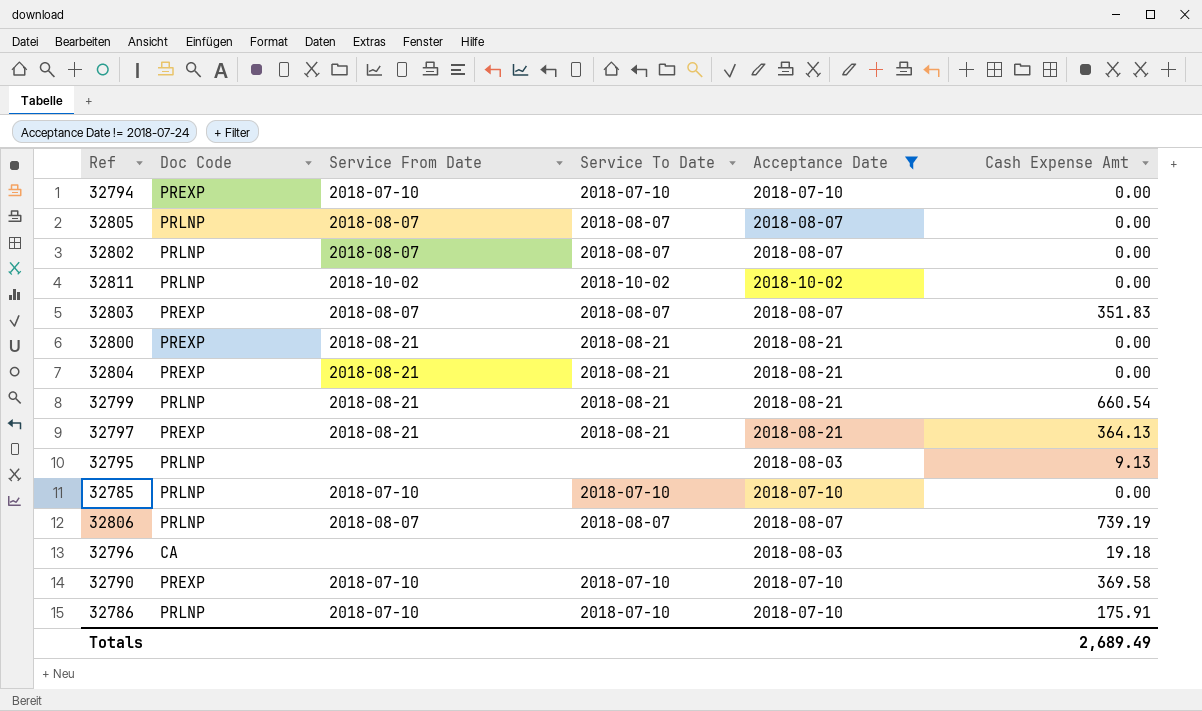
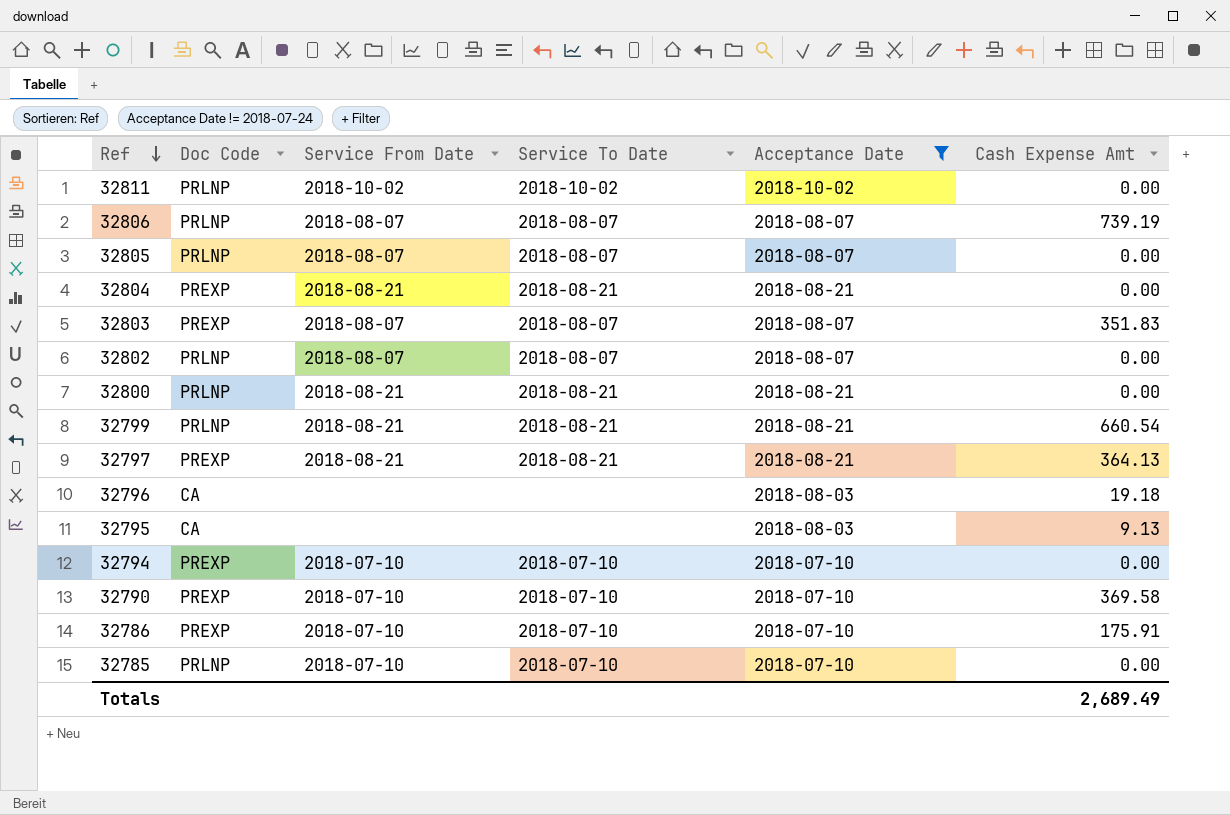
row order: none -> Ref descending
32800 | Doc Code: PREXP -> PRLNP
32795 | Doc Code: PRLNP -> CA
32786 | Doc Code: PRLNP -> PREXP

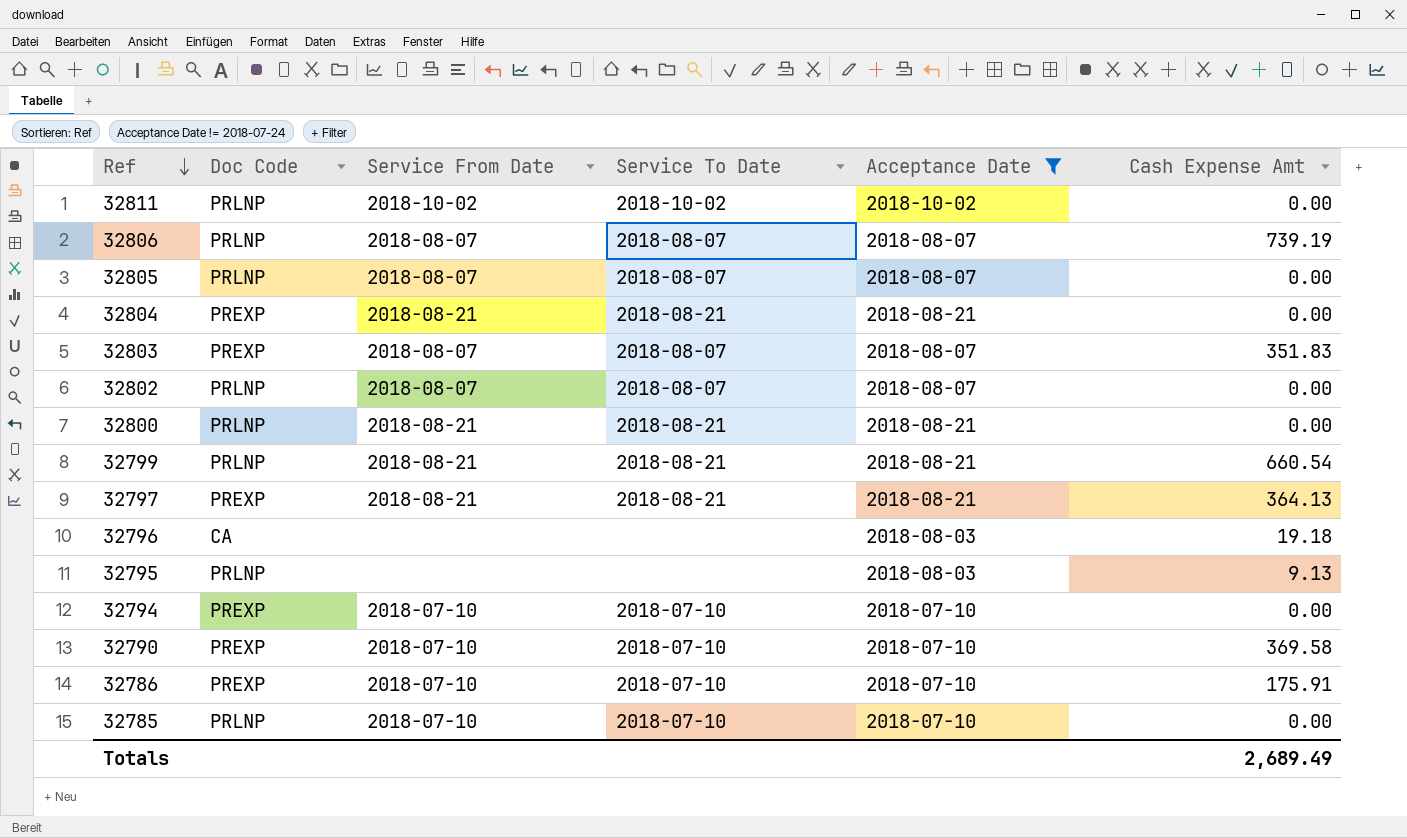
32795 | Doc Code: CA -> PRLNP

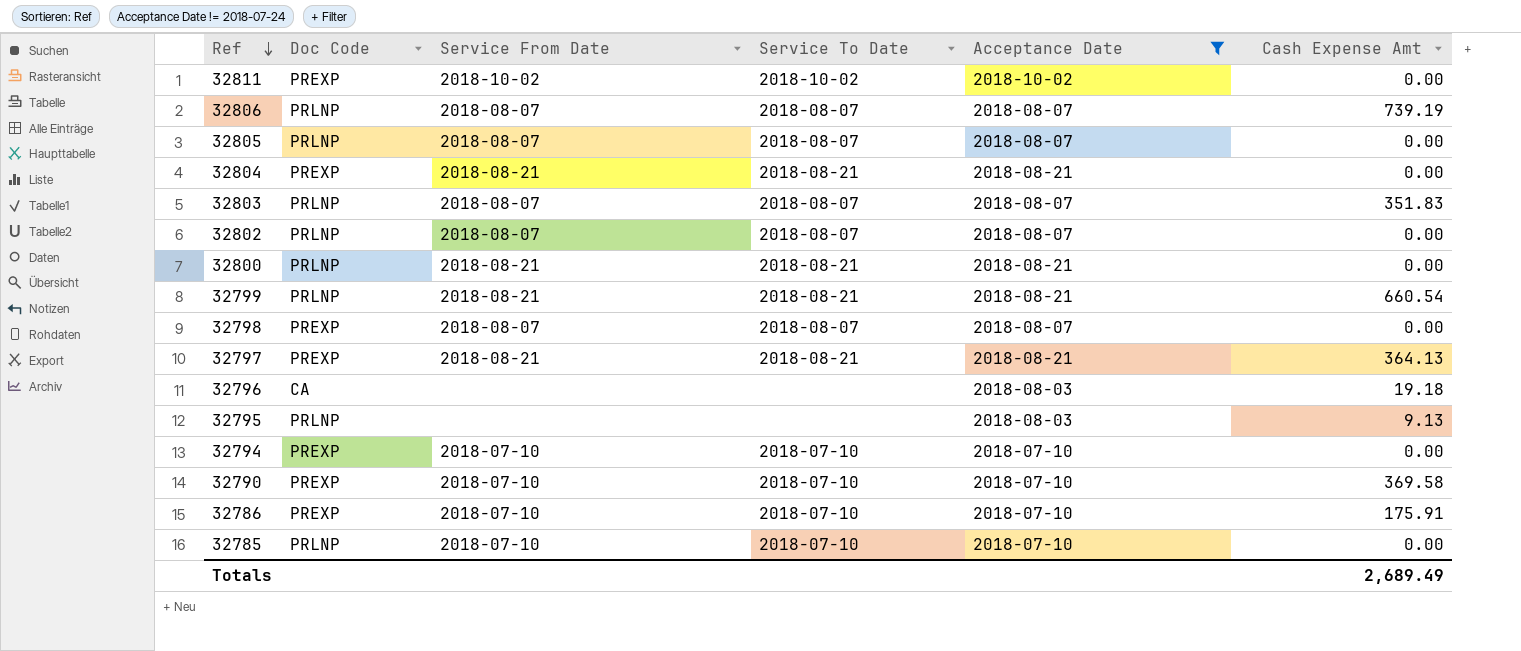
32811 | Doc Code: PRLNP -> PREXP
32803 | Doc Code: PREXP -> PRLNP
row 32798: none -> PREXP | 2018-08-07 | 2018-08-07 | 2018-08-07 | 0.00

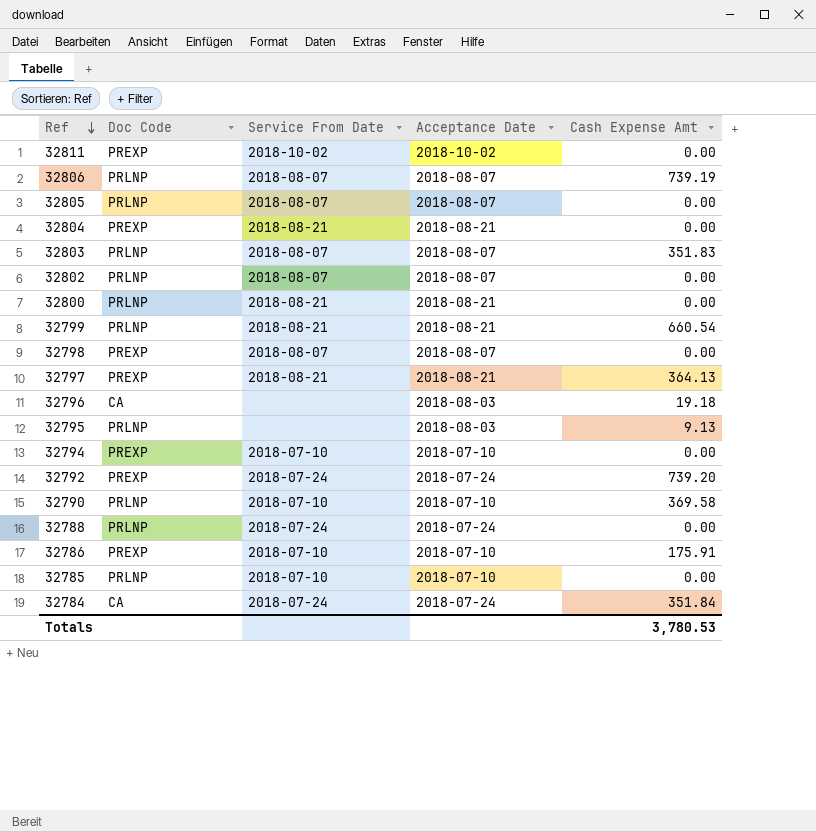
filter: Acceptance Date != 2018-07-24 -> none
column Service To Date | position: 4 -> none
32790 | Doc Code: PREXP -> PRLNP
Totals | Cash Expense Amt: 2,689.49 -> 3,780.53

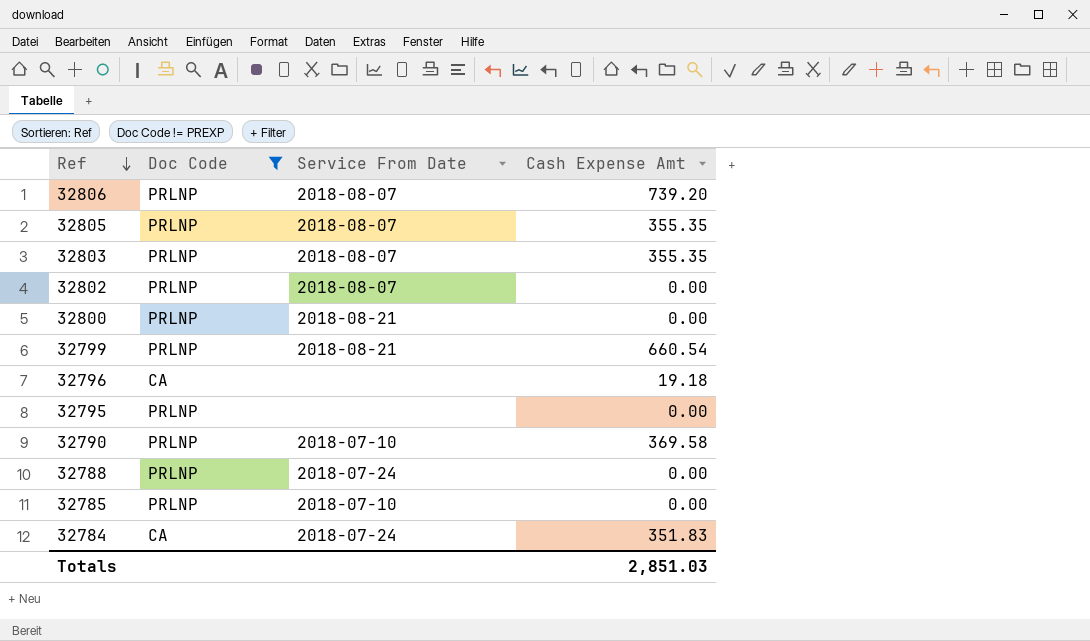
filter: none -> Doc Code != PREXP
column Acceptance Date | position: 4 -> none
32806 | Cash Expense Amt: 739.19 -> 739.20
32805 | Cash Expense Amt: 0.00 -> 355.35
32803 | Cash Expense Amt: 351.83 -> 355.35
32795 | Cash Expense Amt: 9.13 -> 0.00
32784 | Cash Expense Amt: 351.84 -> 351.83
Totals | Cash Expense Amt: 3,780.53 -> 2,851.03

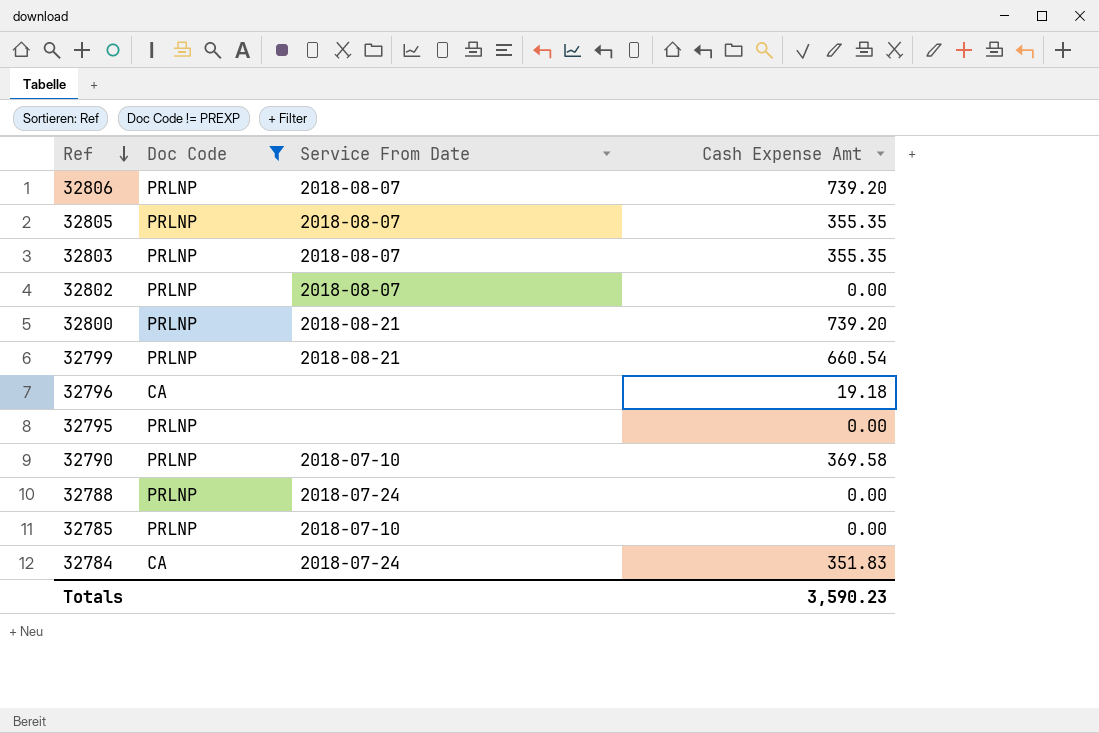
32800 | Cash Expense Amt: 0.00 -> 739.20
Totals | Cash Expense Amt: 2,851.03 -> 3,590.23

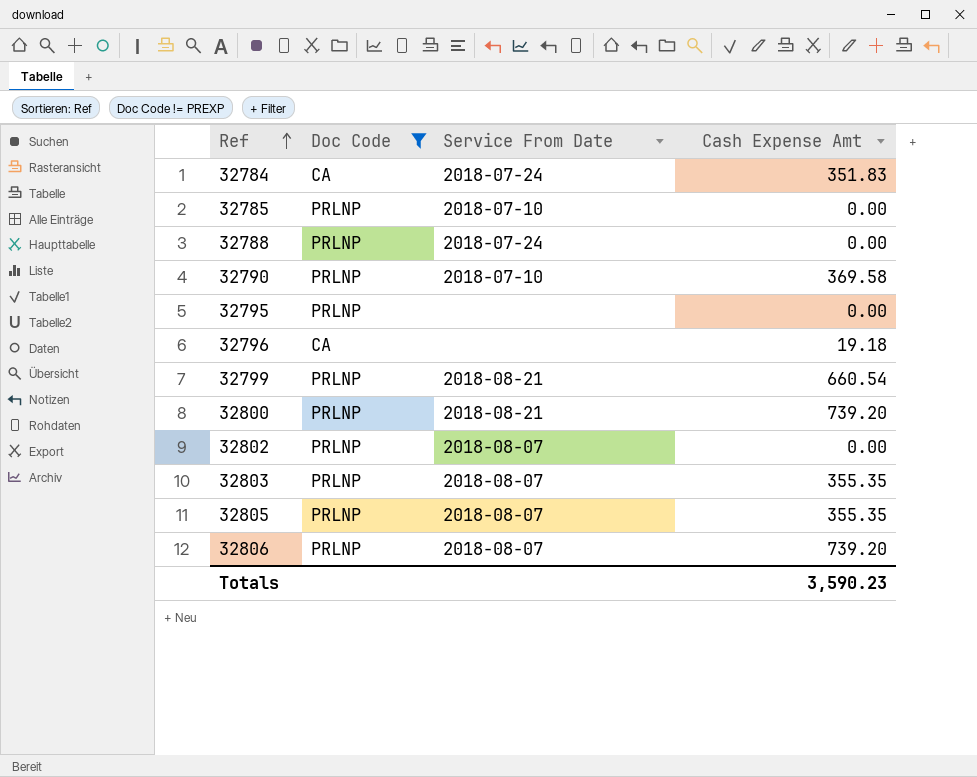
row order: Ref descending -> Ref ascending

